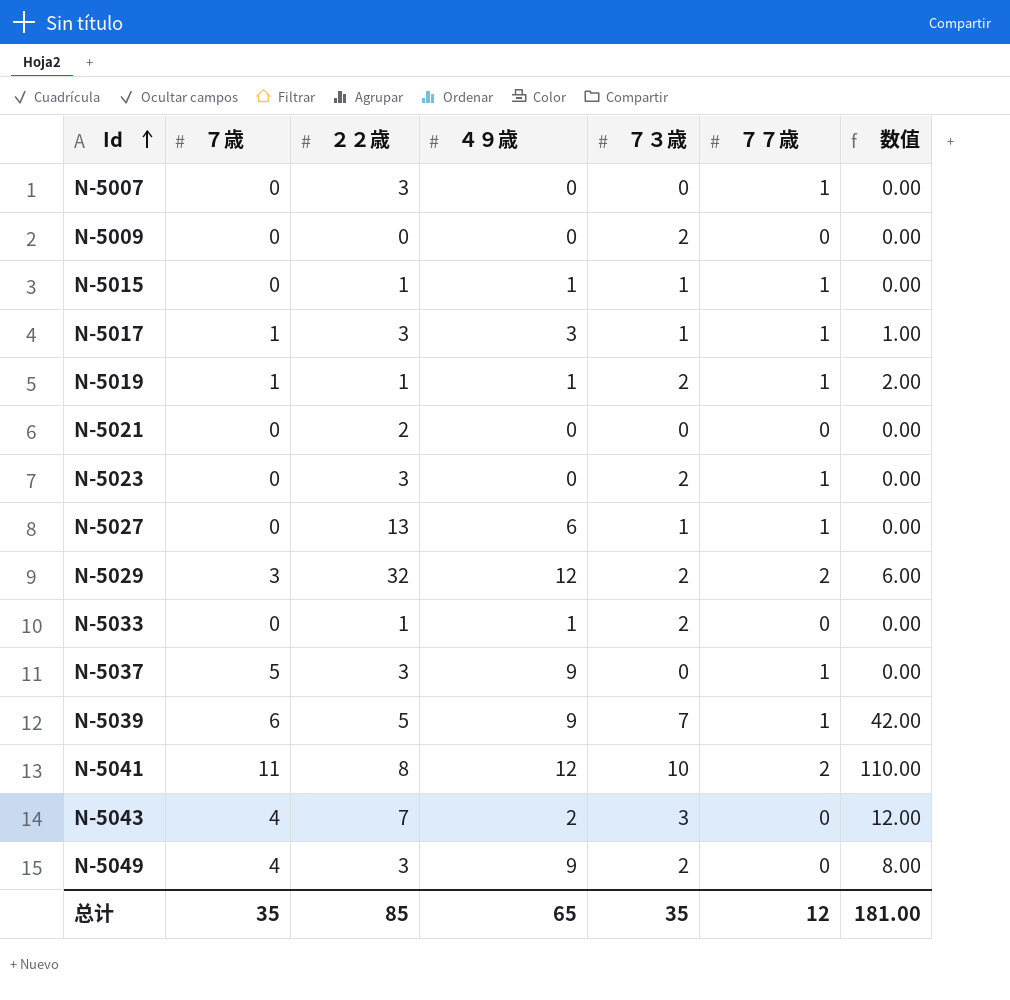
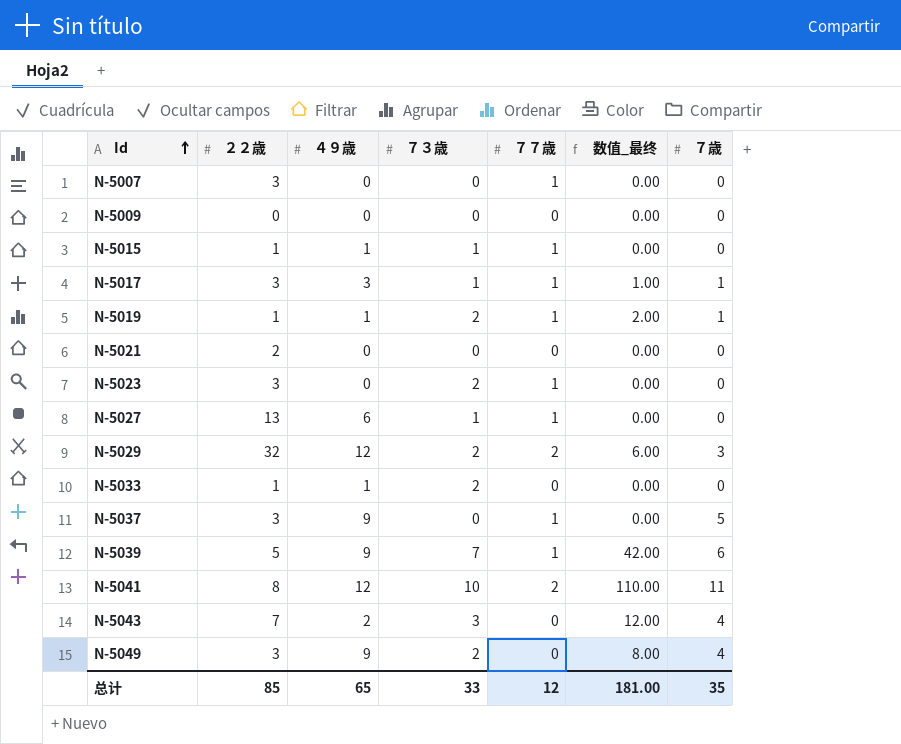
column name: 数值 -> 数值_最终
column ７歳 | position: 2 -> 7
N-5009 | ７３歳: 2 -> 0
总计 | ７３歳: 35 -> 33

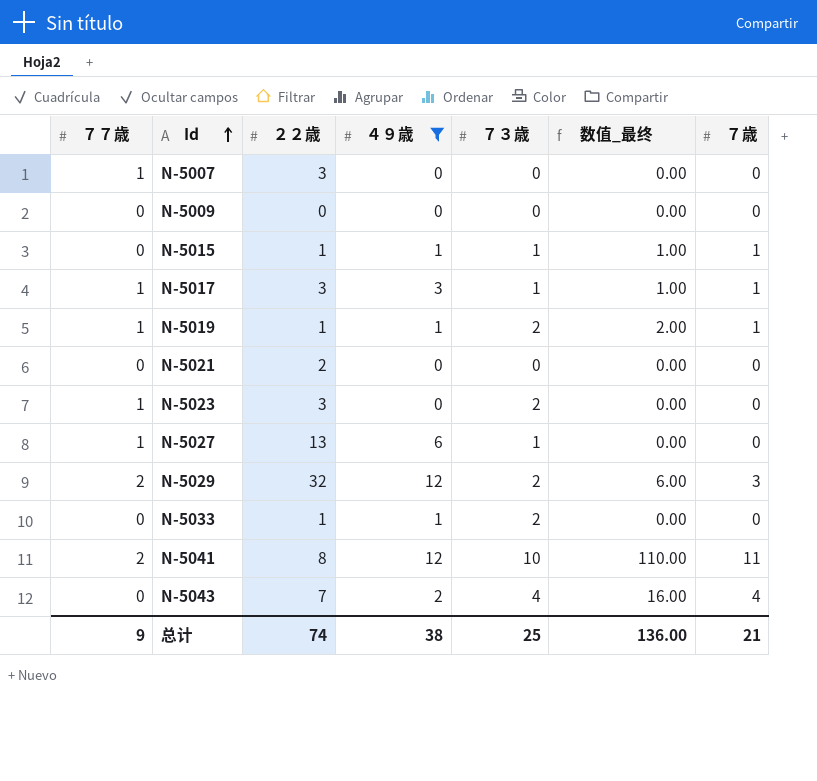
filter: none -> ４９歳 != 9
column ７７歳 | position: 5 -> 1
N-5015 | ７７歳: 1 -> 0
N-5015 | 数值_最终: 0.00 -> 1.00
N-5015 | ７歳: 0 -> 1
N-5043 | ７３歳: 3 -> 4
N-5043 | 数值_最终: 12.00 -> 16.00
总计 | ７７歳: 12 -> 9
总计 | ２２歳: 85 -> 74
总计 | ４９歳: 65 -> 38
总计 | ７３歳: 33 -> 25
总计 | 数值_最终: 181.00 -> 136.00
总计 | ７歳: 35 -> 21

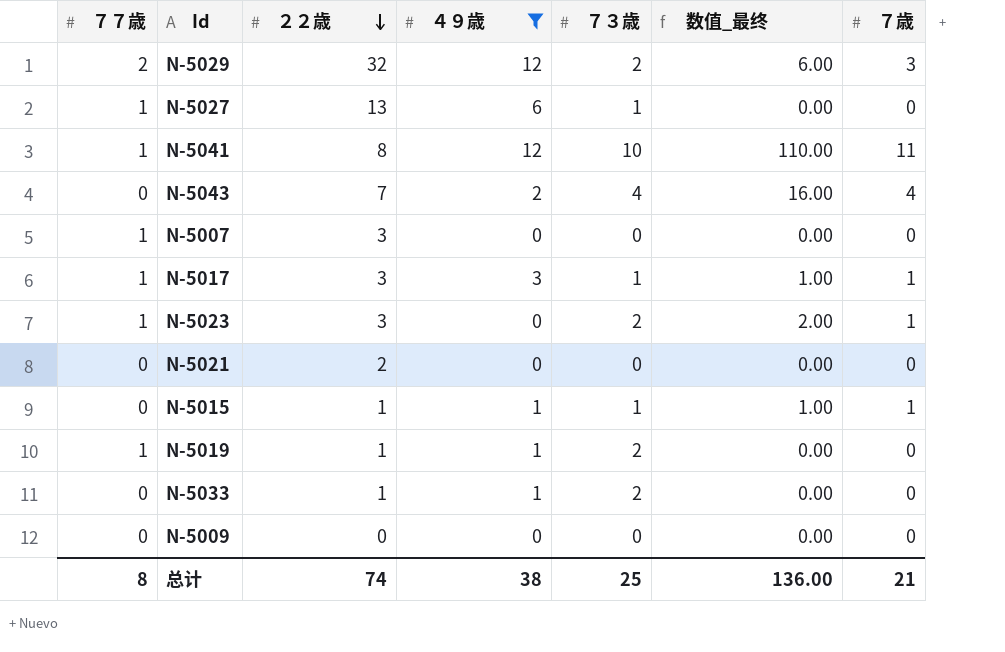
row order: Id ascending -> ２２歳 descending
N-5041 | ７７歳: 2 -> 1
N-5023 | 数值_最终: 0.00 -> 2.00
N-5023 | ７歳: 0 -> 1
N-5019 | 数值_最终: 2.00 -> 0.00
N-5019 | ７歳: 1 -> 0
总计 | ７７歳: 9 -> 8

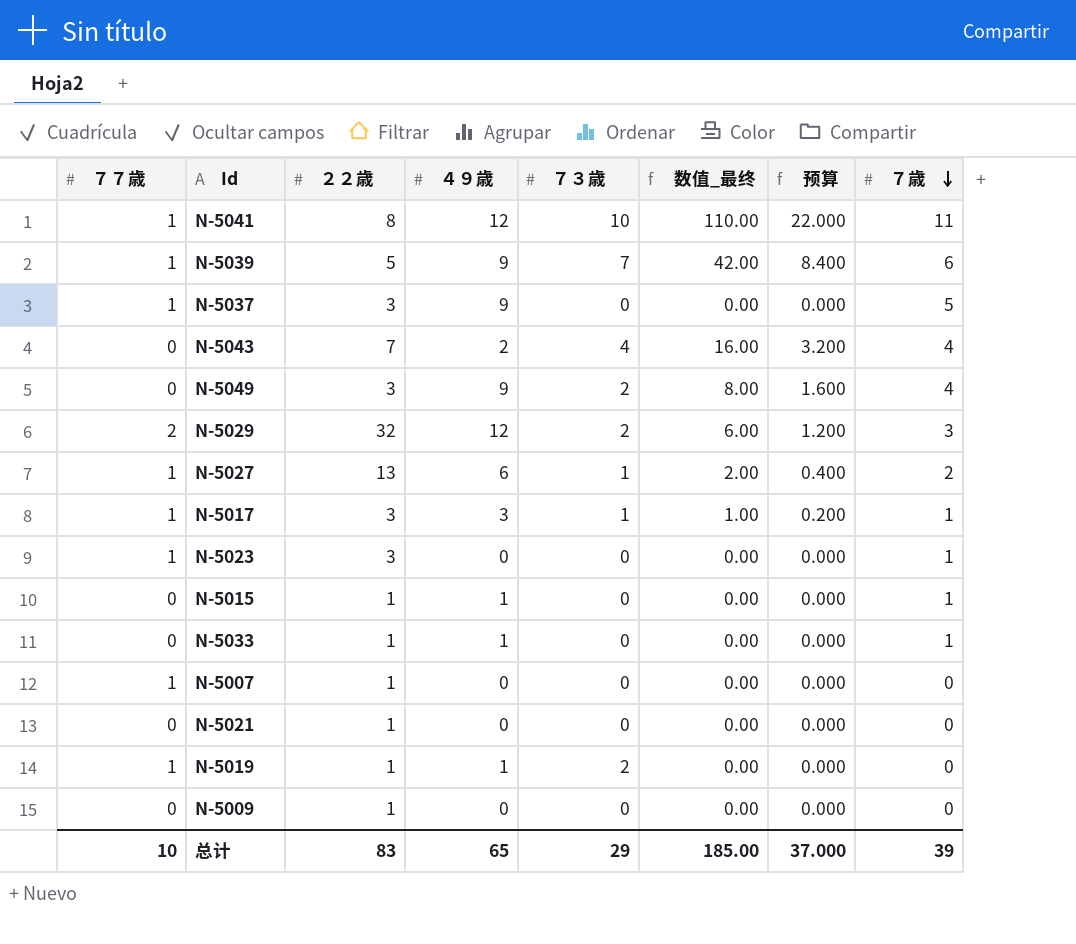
filter: ４９歳 != 9 -> none
row order: ２２歳 descending -> ７歳 descending
column 预算 | formula: none -> [数值_最终] * 0.2
N-5027 | 数值_最终: 0.00 -> 2.00
N-5027 | ７歳: 0 -> 2
N-5023 | ７３歳: 2 -> 0
N-5023 | 数值_最终: 2.00 -> 0.00
N-5015 | ７３歳: 1 -> 0
N-5015 | 数值_最终: 1.00 -> 0.00
N-5033 | ７３歳: 2 -> 0
N-5033 | ７歳: 0 -> 1
N-5007 | ２２歳: 3 -> 1
N-5021 | ２２歳: 2 -> 1
N-5009 | ２２歳: 0 -> 1
总计 | ７７歳: 8 -> 10
总计 | ２２歳: 74 -> 83
总计 | ４９歳: 38 -> 65
总计 | ７３歳: 25 -> 29
总计 | 数值_最终: 136.00 -> 185.00
总计 | ７歳: 21 -> 39

